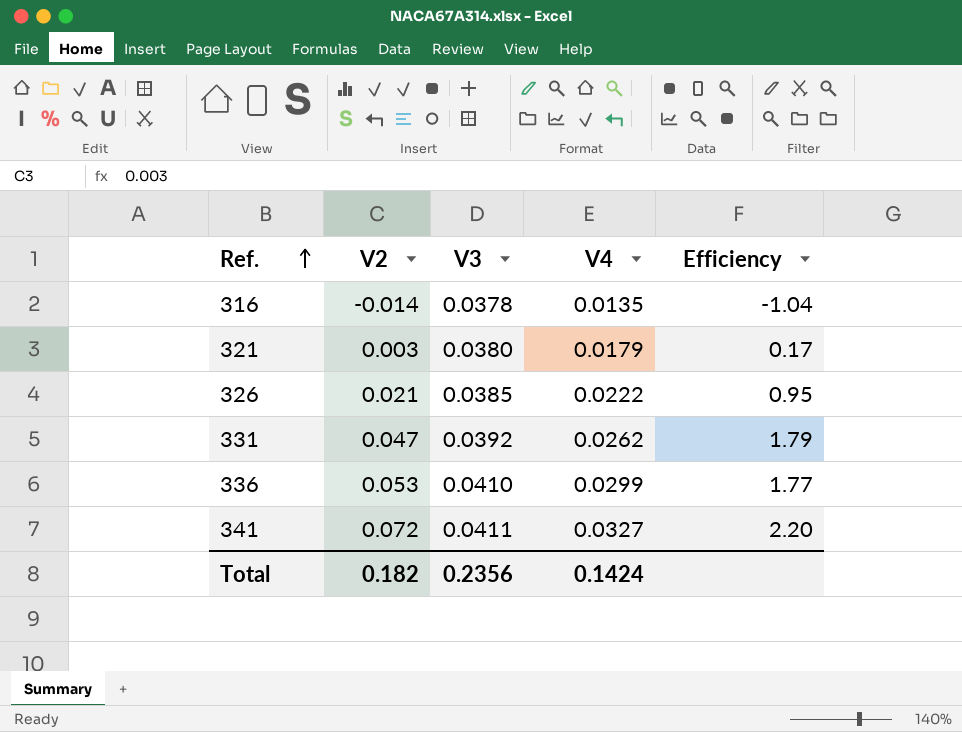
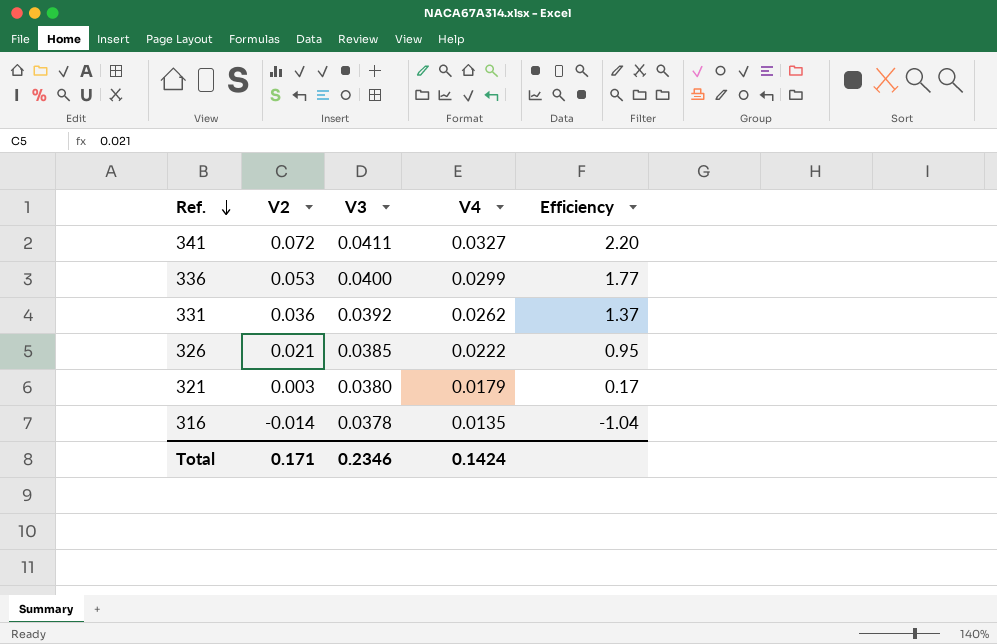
row order: Ref. ascending -> Ref. descending
336 | V3: 0.0410 -> 0.0400
331 | V2: 0.047 -> 0.036
331 | Efficiency: 1.79 -> 1.37
Total | V2: 0.182 -> 0.171
Total | V3: 0.2356 -> 0.2346

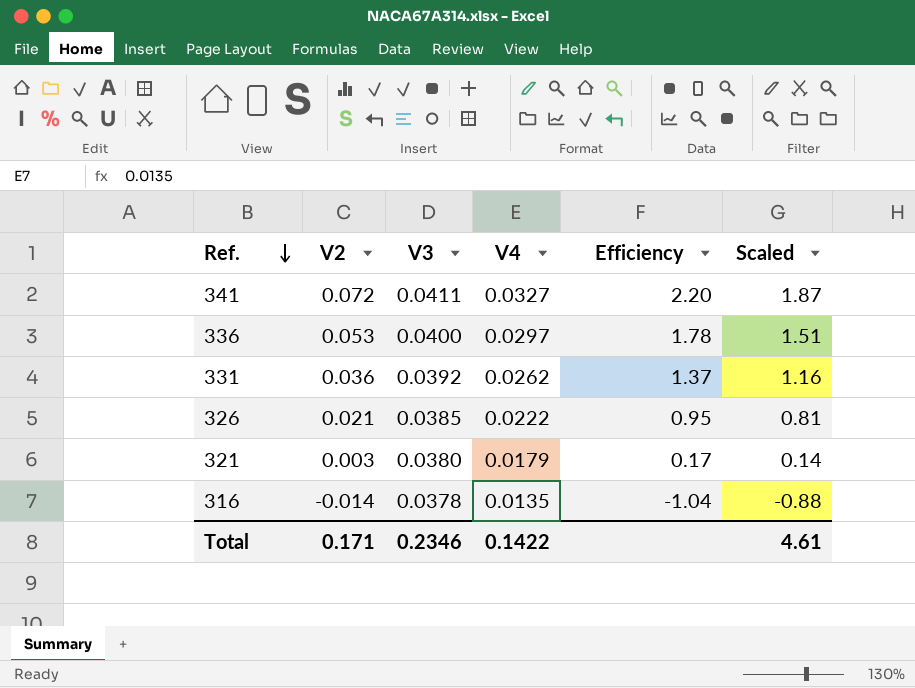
column Scaled | formula: none -> [Efficiency] * 0.85
336 | V4: 0.0299 -> 0.0297
336 | Efficiency: 1.77 -> 1.78
Total | V4: 0.1424 -> 0.1422

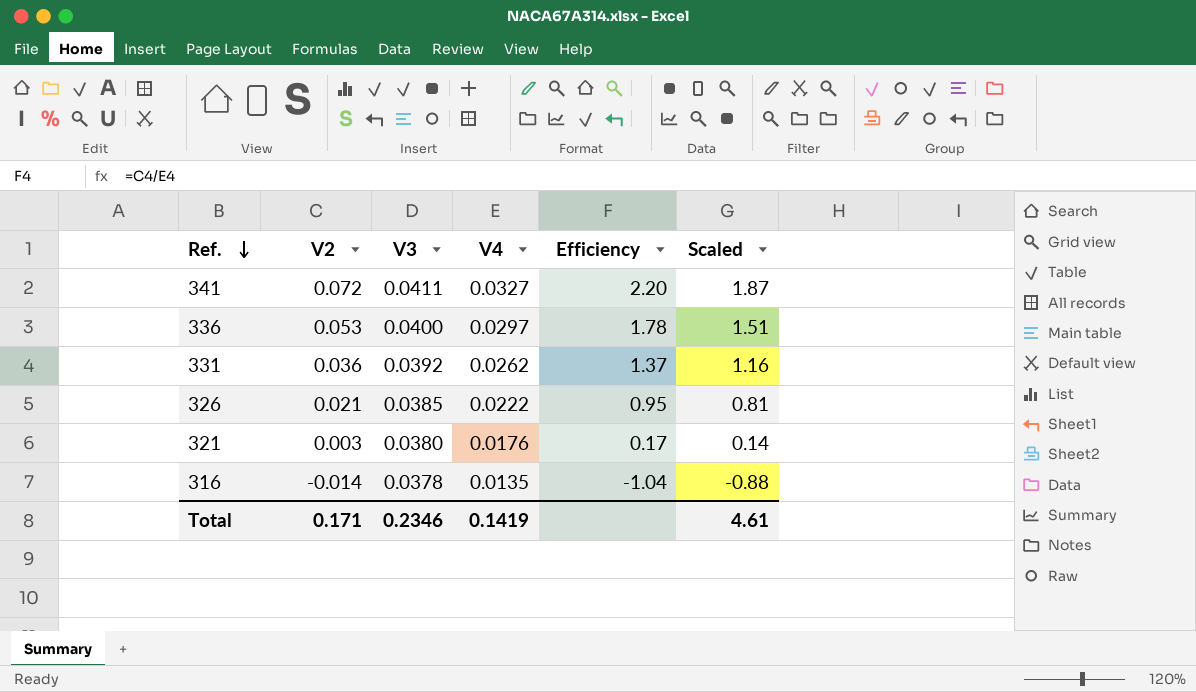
321 | V4: 0.0179 -> 0.0176
Total | V4: 0.1422 -> 0.1419

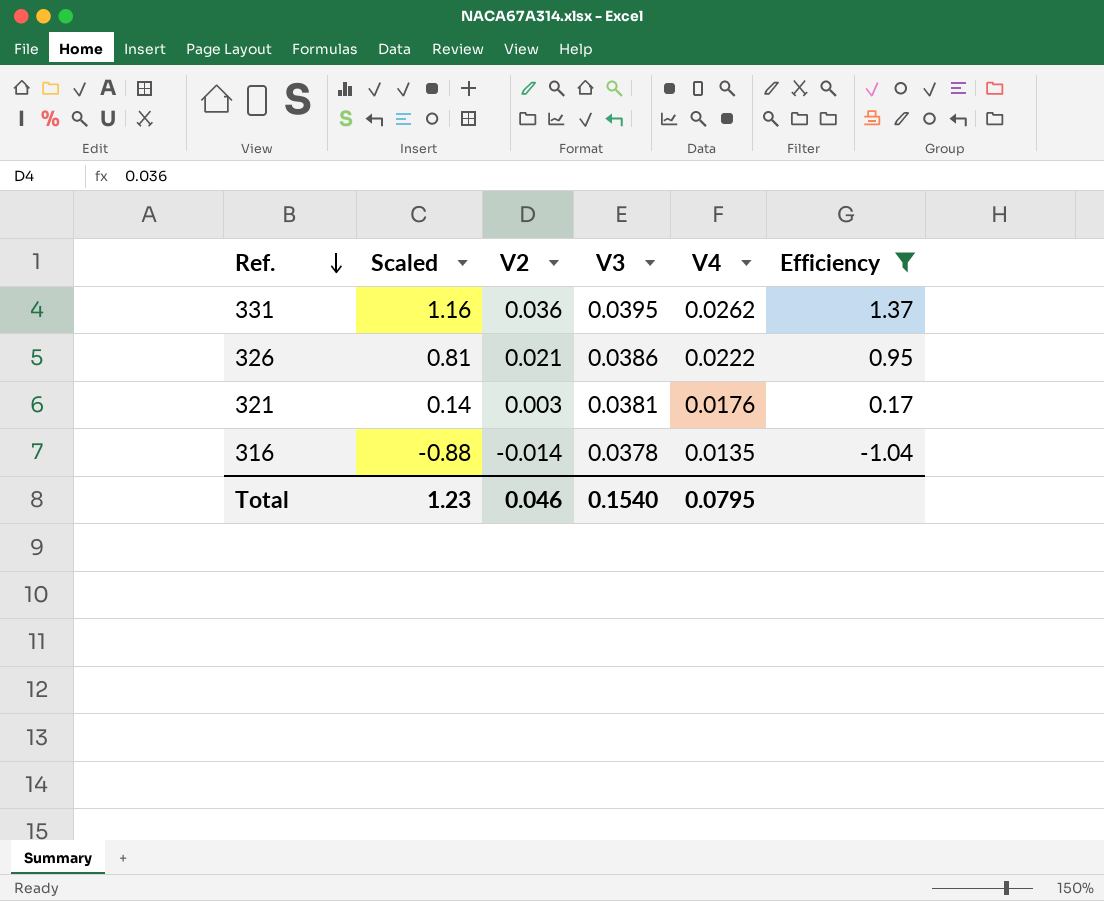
filter: none -> Efficiency <= 1.37
column Scaled | position: 6 -> 2
331 | V3: 0.0392 -> 0.0395
326 | V3: 0.0385 -> 0.0386
321 | V3: 0.0380 -> 0.0381
Total | Scaled: 4.61 -> 1.23
Total | V2: 0.171 -> 0.046
Total | V3: 0.2346 -> 0.1540
Total | V4: 0.1419 -> 0.0795

